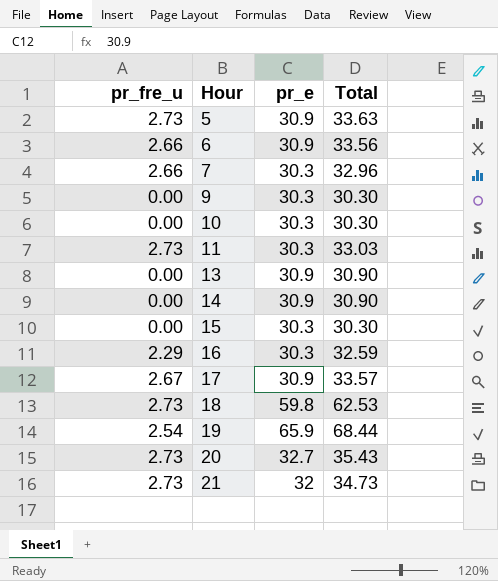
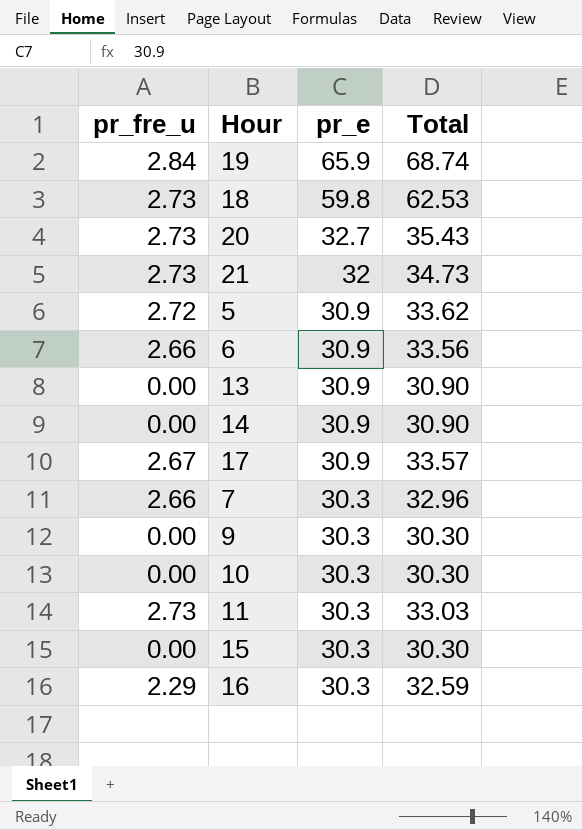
row order: Hour ascending -> pr_e descending
19 | pr_fre_u: 2.54 -> 2.84
19 | Total: 68.44 -> 68.74
5 | pr_fre_u: 2.73 -> 2.72
5 | Total: 33.63 -> 33.62

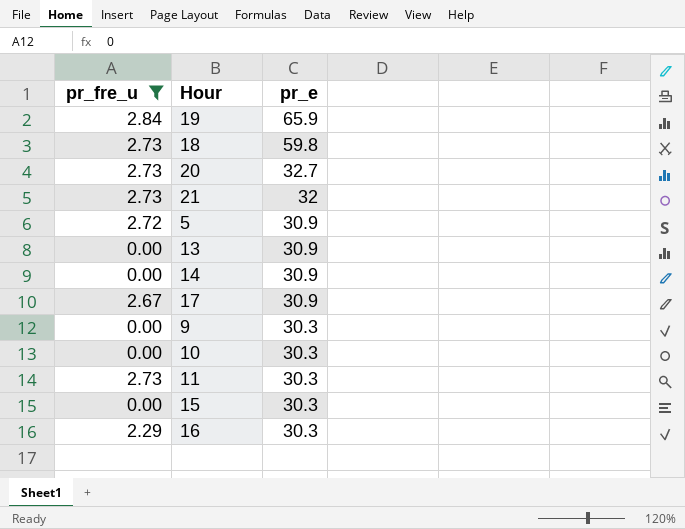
filter: none -> pr_fre_u != 2.66
column Total | formula: [pr_fre_u] + [pr_e] -> none

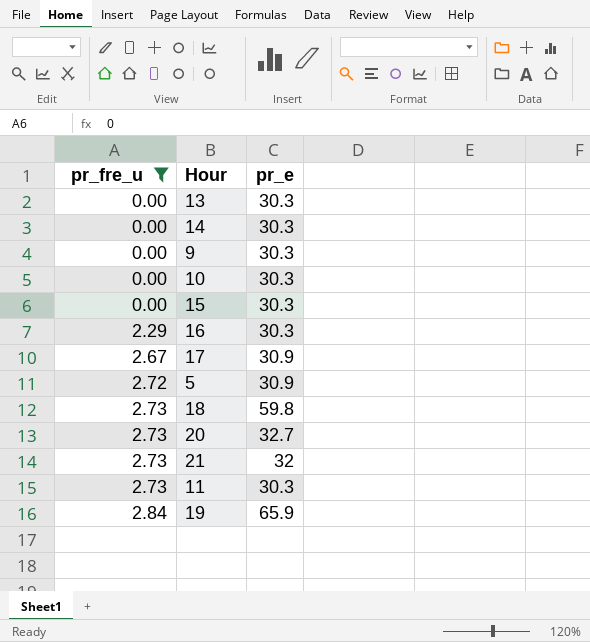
row order: pr_e descending -> pr_fre_u ascending
13 | pr_e: 30.9 -> 30.3
14 | pr_e: 30.9 -> 30.3

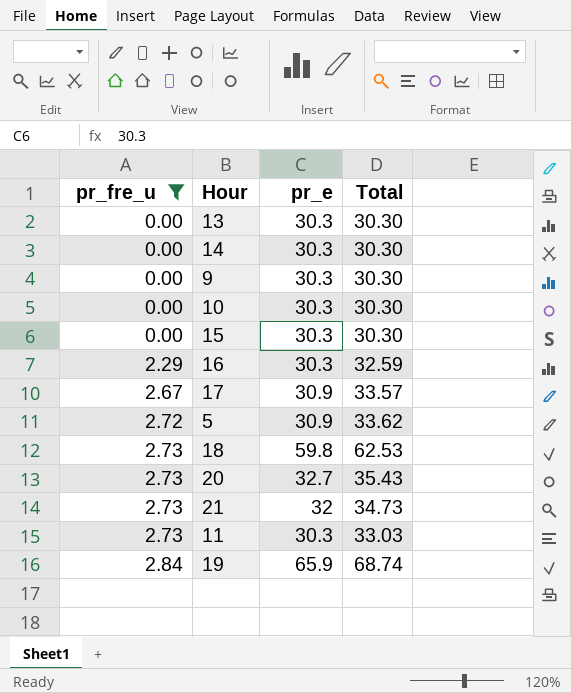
column Total | formula: none -> [pr_fre_u] + [pr_e]

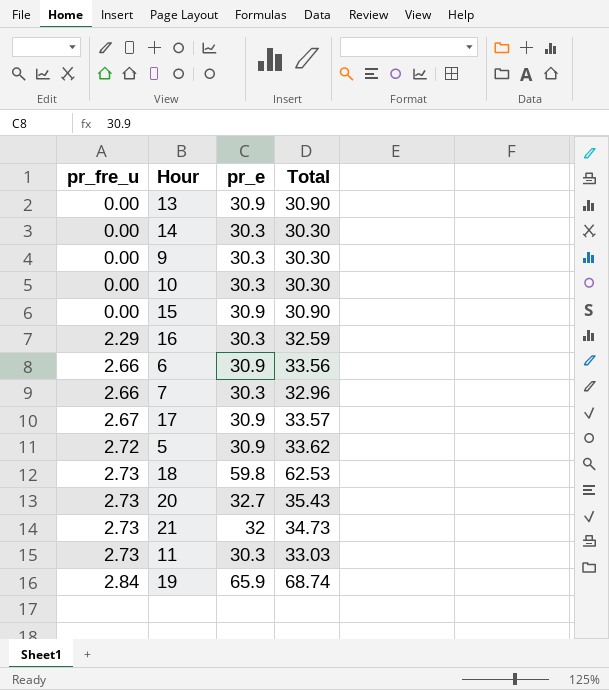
filter: pr_fre_u != 2.66 -> none
13 | pr_e: 30.3 -> 30.9
13 | Total: 30.30 -> 30.90
15 | pr_e: 30.3 -> 30.9
15 | Total: 30.30 -> 30.90

